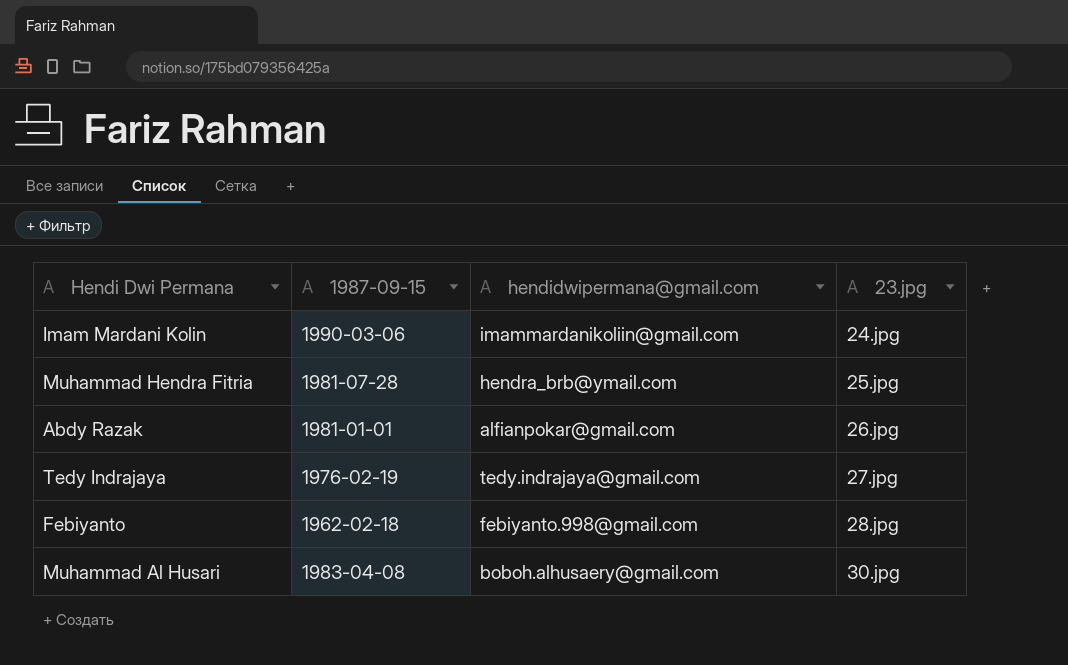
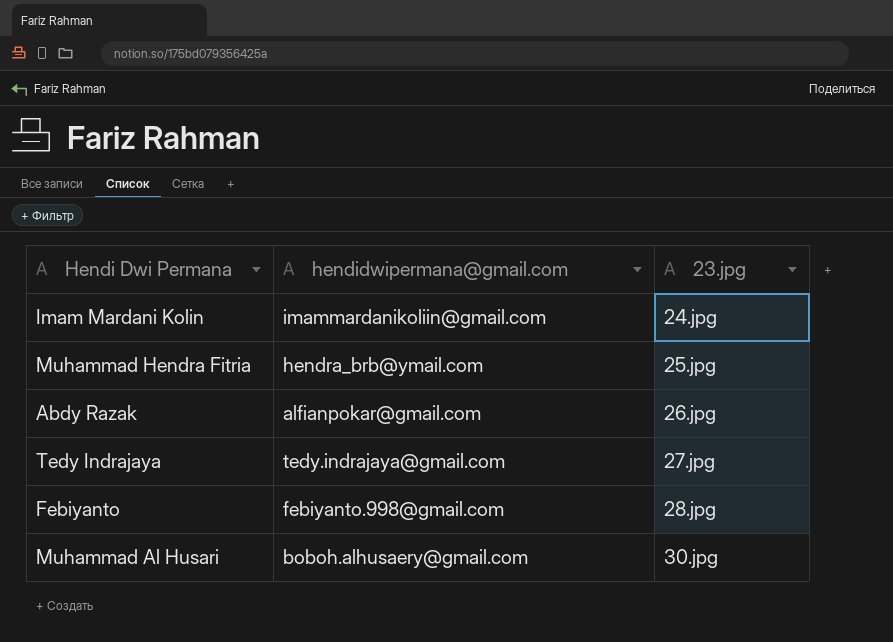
column 1987-09-15 | position: 2 -> none

